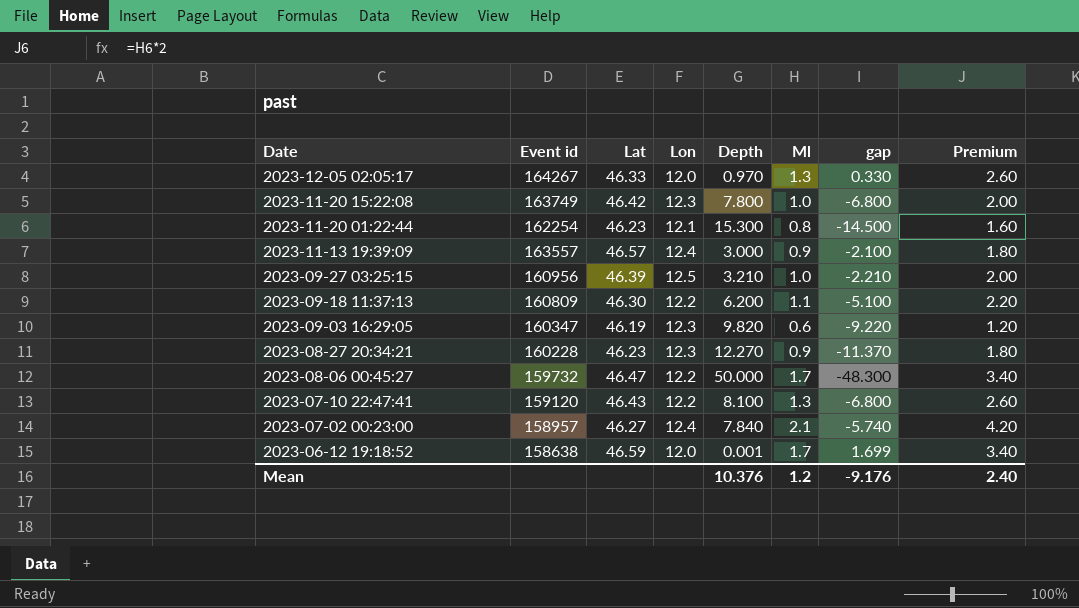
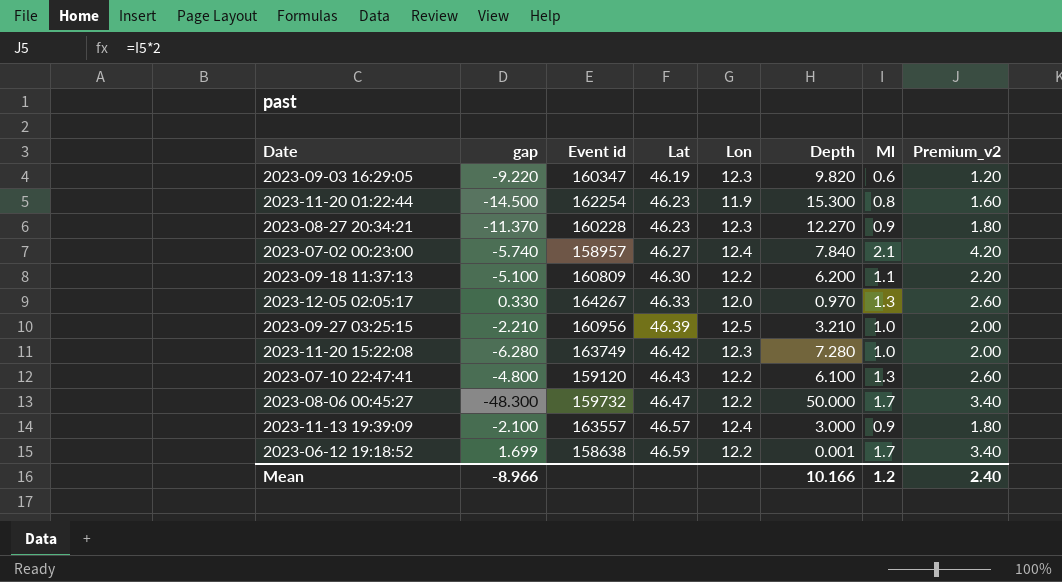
row order: Date descending -> Lat ascending
column gap | position: 7 -> 2
column name: Premium -> Premium_v2
2023-11-20 01:22:44 | Lon: 12.1 -> 11.9
2023-11-20 15:22:08 | gap: -6.800 -> -6.280
2023-11-20 15:22:08 | Depth: 7.800 -> 7.280
2023-07-10 22:47:41 | gap: -6.800 -> -4.800
2023-07-10 22:47:41 | Depth: 8.100 -> 6.100
2023-06-12 19:18:52 | Lon: 12.0 -> 12.2
Mean | gap: -9.176 -> -8.966
Mean | Depth: 10.376 -> 10.166

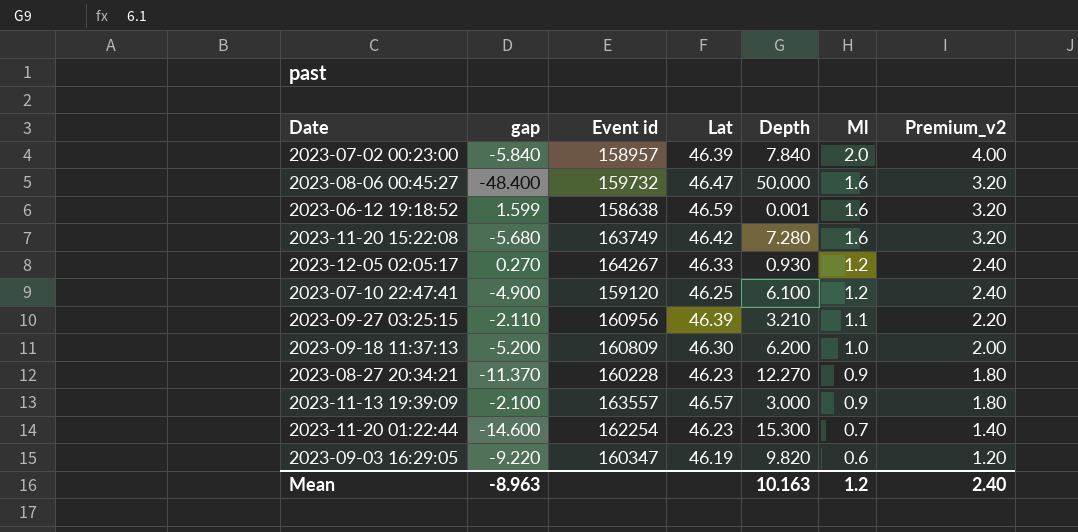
row order: Lat ascending -> Ml descending
column Lon | position: 5 -> none
2023-07-02 00:23:00 | gap: -5.740 -> -5.840
2023-07-02 00:23:00 | Lat: 46.27 -> 46.39
2023-07-02 00:23:00 | Ml: 2.1 -> 2.0
2023-07-02 00:23:00 | Premium_v2: 4.20 -> 4.00
2023-08-06 00:45:27 | gap: -48.300 -> -48.400
2023-08-06 00:45:27 | Ml: 1.7 -> 1.6
2023-08-06 00:45:27 | Premium_v2: 3.40 -> 3.20
2023-06-12 19:18:52 | gap: 1.699 -> 1.599
2023-06-12 19:18:52 | Ml: 1.7 -> 1.6
2023-06-12 19:18:52 | Premium_v2: 3.40 -> 3.20
2023-11-20 15:22:08 | gap: -6.280 -> -5.680
2023-11-20 15:22:08 | Ml: 1.0 -> 1.6
2023-11-20 15:22:08 | Premium_v2: 2.00 -> 3.20
2023-12-05 02:05:17 | gap: 0.330 -> 0.270
2023-12-05 02:05:17 | Depth: 0.970 -> 0.930
2023-12-05 02:05:17 | Ml: 1.3 -> 1.2
2023-12-05 02:05:17 | Premium_v2: 2.60 -> 2.40
2023-07-10 22:47:41 | gap: -4.800 -> -4.900
2023-07-10 22:47:41 | Lat: 46.43 -> 46.25
2023-07-10 22:47:41 | Ml: 1.3 -> 1.2
2023-07-10 22:47:41 | Premium_v2: 2.60 -> 2.40
2023-09-27 03:25:15 | gap: -2.210 -> -2.110
2023-09-27 03:25:15 | Ml: 1.0 -> 1.1
2023-09-27 03:25:15 | Premium_v2: 2.00 -> 2.20
2023-09-18 11:37:13 | gap: -5.100 -> -5.200
2023-09-18 11:37:13 | Ml: 1.1 -> 1.0
2023-09-18 11:37:13 | Premium_v2: 2.20 -> 2.00
2023-11-20 01:22:44 | gap: -14.500 -> -14.600
2023-11-20 01:22:44 | Ml: 0.8 -> 0.7
2023-11-20 01:22:44 | Premium_v2: 1.60 -> 1.40
Mean | gap: -8.966 -> -8.963
Mean | Depth: 10.166 -> 10.163

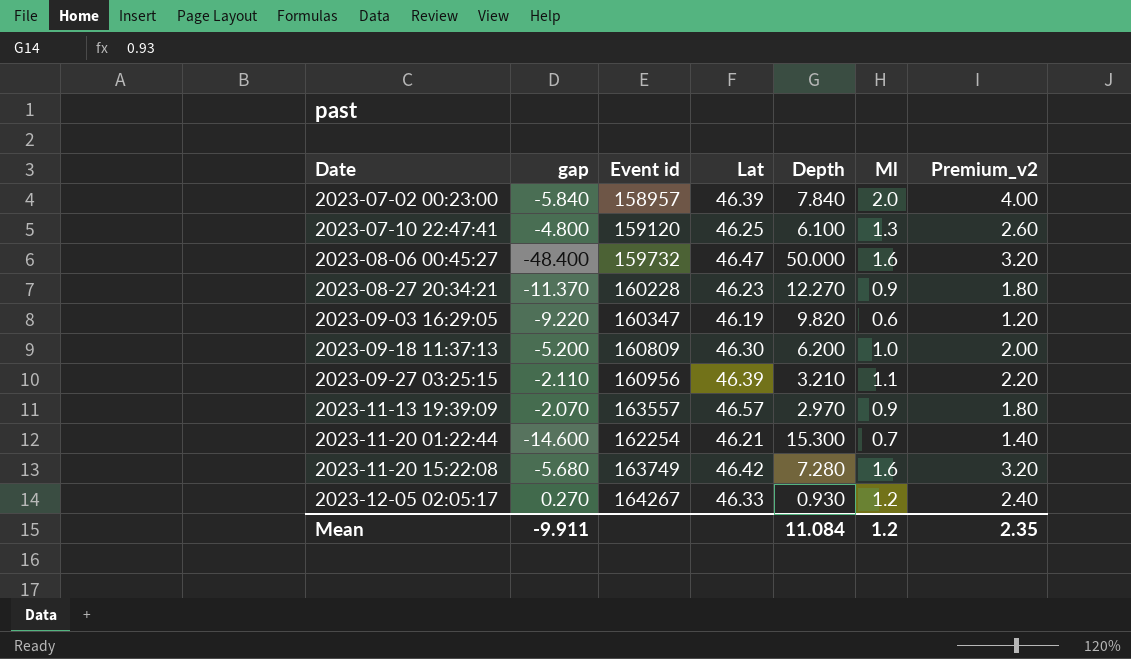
row order: Ml descending -> Date ascending
row 2023-06-12 19:18:52: 1.599 | 158638 | 46.59 | 0.001 | 1.6 | 3.20 -> none
2023-07-10 22:47:41 | gap: -4.900 -> -4.800
2023-07-10 22:47:41 | Ml: 1.2 -> 1.3
2023-07-10 22:47:41 | Premium_v2: 2.40 -> 2.60
2023-11-13 19:39:09 | gap: -2.100 -> -2.070
2023-11-13 19:39:09 | Depth: 3.000 -> 2.970
2023-11-20 01:22:44 | Lat: 46.23 -> 46.21
Mean | gap: -8.963 -> -9.911
Mean | Depth: 10.163 -> 11.084
Mean | Premium_v2: 2.40 -> 2.35

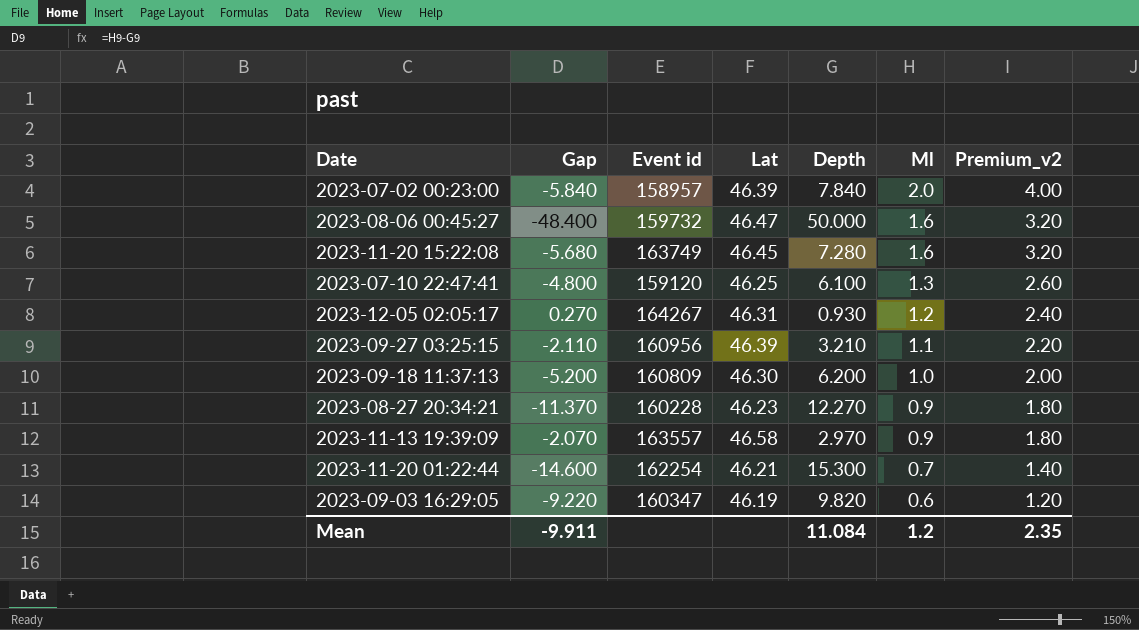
row order: Date ascending -> Ml descending
column name: gap -> Gap
2023-11-20 15:22:08 | Lat: 46.42 -> 46.45
2023-12-05 02:05:17 | Lat: 46.33 -> 46.31
2023-11-13 19:39:09 | Lat: 46.57 -> 46.58

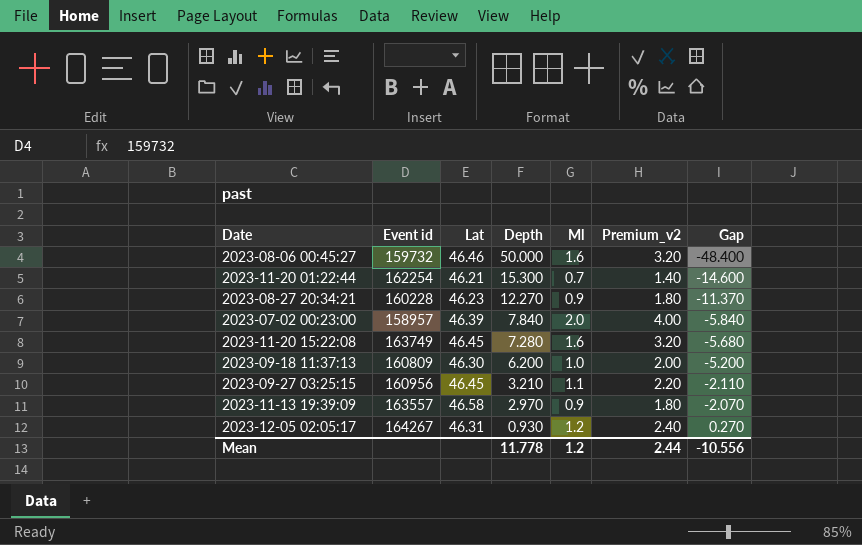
row order: Ml descending -> Depth descending
column Gap | position: 2 -> 7
row 2023-07-10 22:47:41: -4.800 | 159120 | 46.25 | 6.100 | 1.3 | 2.60 -> none
row 2023-09-03 16:29:05: -9.220 | 160347 | 46.19 | 9.820 | 0.6 | 1.20 -> none
2023-08-06 00:45:27 | Lat: 46.47 -> 46.46
2023-09-27 03:25:15 | Lat: 46.39 -> 46.45
Mean | Depth: 11.084 -> 11.778
Mean | Premium_v2: 2.35 -> 2.44
Mean | Gap: -9.911 -> -10.556

